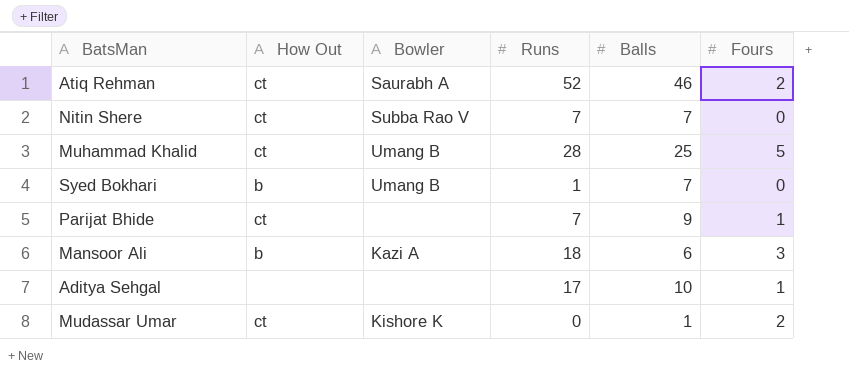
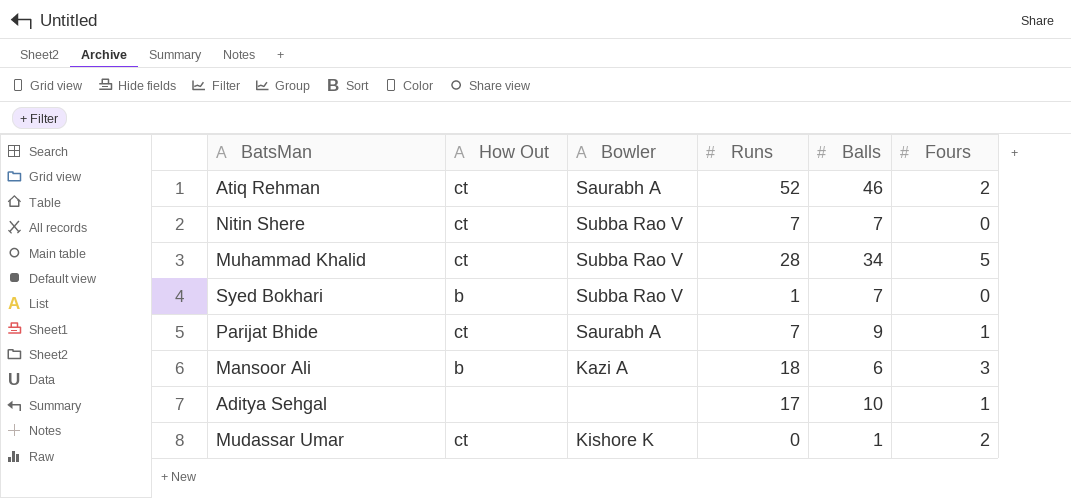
Muhammad Khalid | Bowler: Umang B -> Subba Rao V
Muhammad Khalid | Balls: 25 -> 34
Syed Bokhari | Bowler: Umang B -> Subba Rao V
Parijat Bhide | Bowler: none -> Saurabh A

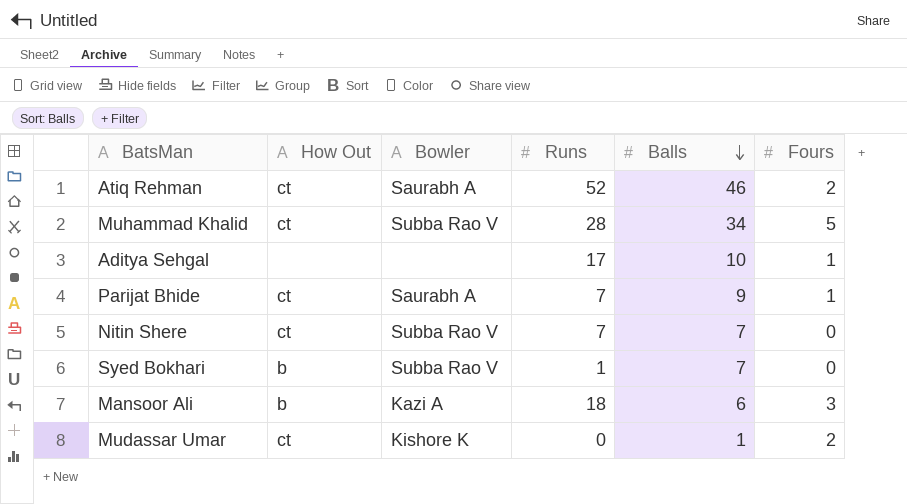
row order: none -> Balls descending

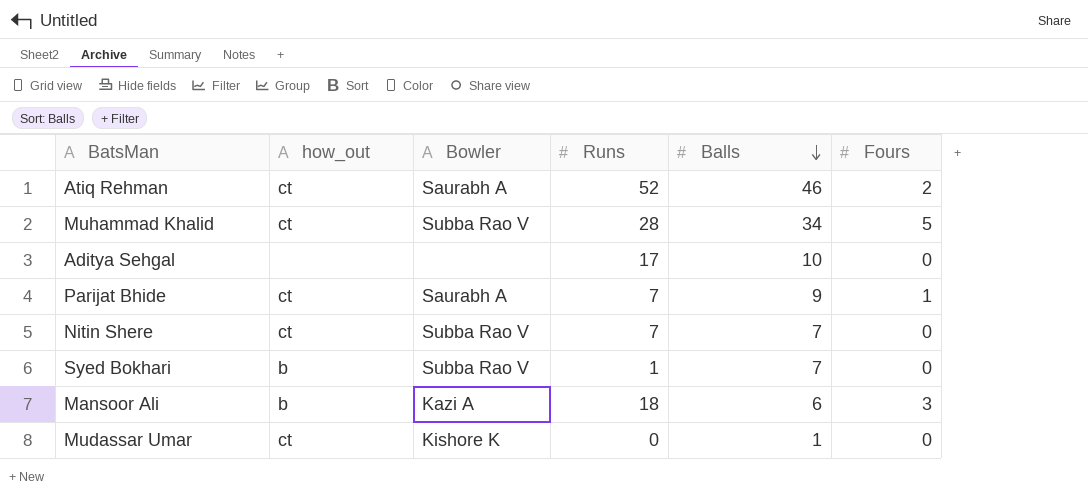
column name: How Out -> how_out
Aditya Sehgal | Fours: 1 -> 0
Mudassar Umar | Fours: 2 -> 0

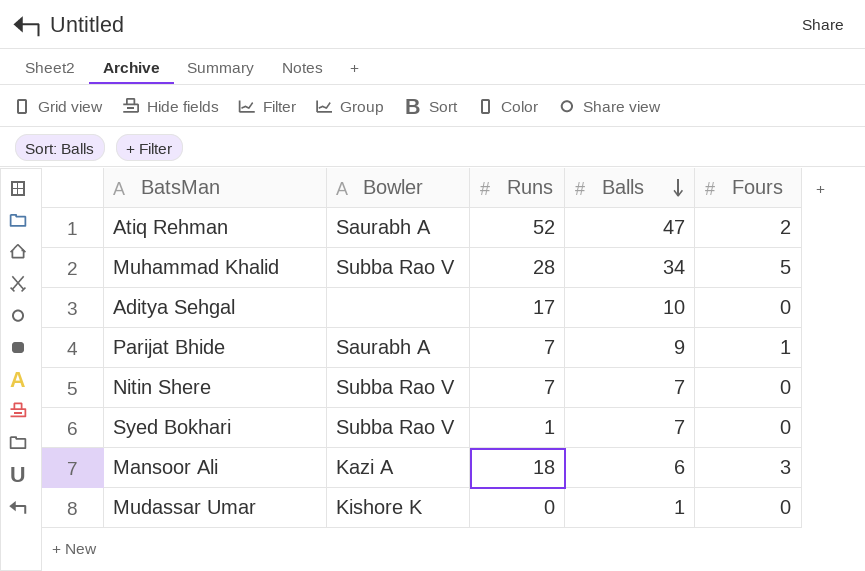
column how_out | position: 2 -> none
Atiq Rehman | Balls: 46 -> 47

